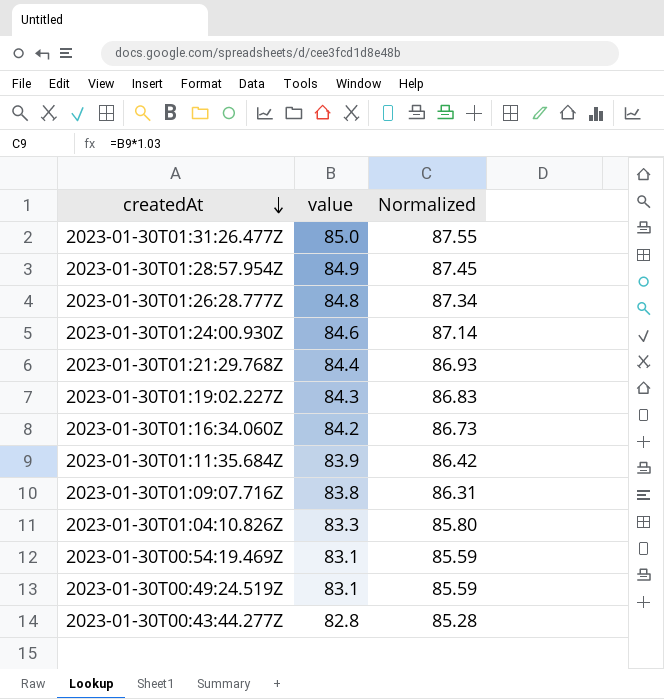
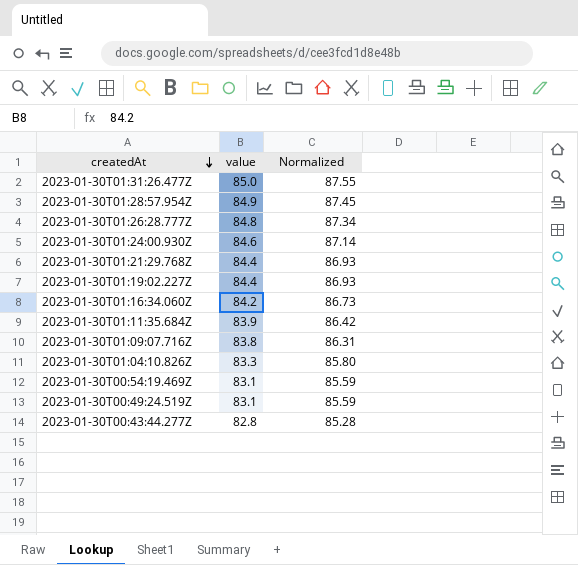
2023-01-30T01:19:02.227Z | value: 84.3 -> 84.4
2023-01-30T01:19:02.227Z | Normalized: 86.83 -> 86.93

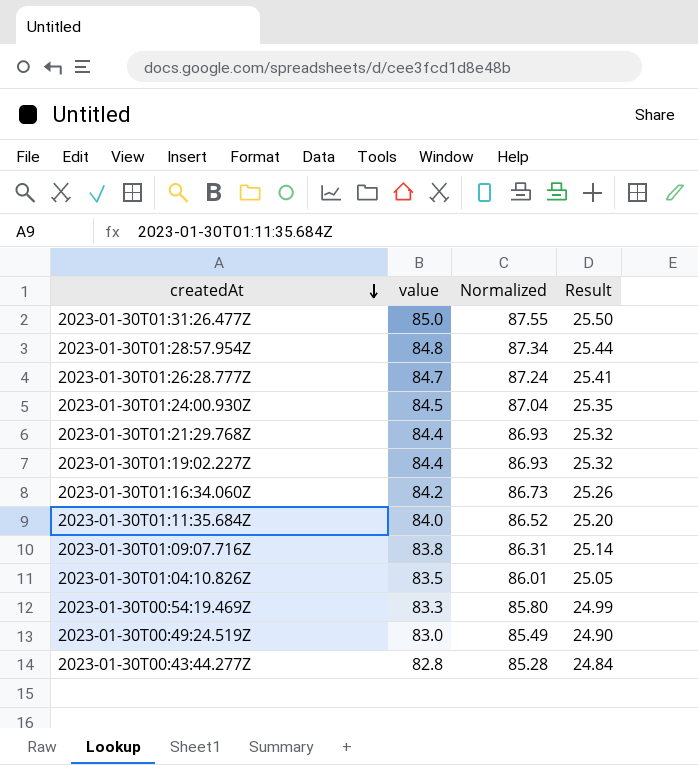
column Result | formula: none -> [value] * 0.3
2023-01-30T01:28:57.954Z | value: 84.9 -> 84.8
2023-01-30T01:28:57.954Z | Normalized: 87.45 -> 87.34
2023-01-30T01:26:28.777Z | value: 84.8 -> 84.7
2023-01-30T01:26:28.777Z | Normalized: 87.34 -> 87.24
2023-01-30T01:24:00.930Z | value: 84.6 -> 84.5
2023-01-30T01:24:00.930Z | Normalized: 87.14 -> 87.04
2023-01-30T01:11:35.684Z | value: 83.9 -> 84.0
2023-01-30T01:11:35.684Z | Normalized: 86.42 -> 86.52
2023-01-30T01:04:10.826Z | value: 83.3 -> 83.5
2023-01-30T01:04:10.826Z | Normalized: 85.80 -> 86.01
2023-01-30T00:54:19.469Z | value: 83.1 -> 83.3
2023-01-30T00:54:19.469Z | Normalized: 85.59 -> 85.80
2023-01-30T00:49:24.519Z | value: 83.1 -> 83.0
2023-01-30T00:49:24.519Z | Normalized: 85.59 -> 85.49

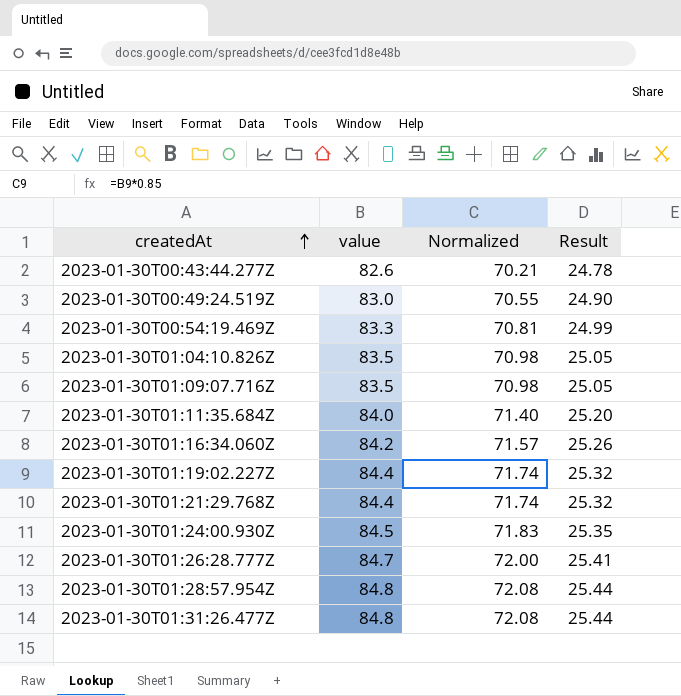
row order: createdAt descending -> createdAt ascending
column Normalized | formula: [value] * 1.03 -> [value] * 0.85
2023-01-30T00:43:44.277Z | value: 82.8 -> 82.6
2023-01-30T00:43:44.277Z | Result: 24.84 -> 24.78
2023-01-30T01:09:07.716Z | value: 83.8 -> 83.5
2023-01-30T01:09:07.716Z | Result: 25.14 -> 25.05
2023-01-30T01:31:26.477Z | value: 85.0 -> 84.8
2023-01-30T01:31:26.477Z | Result: 25.50 -> 25.44

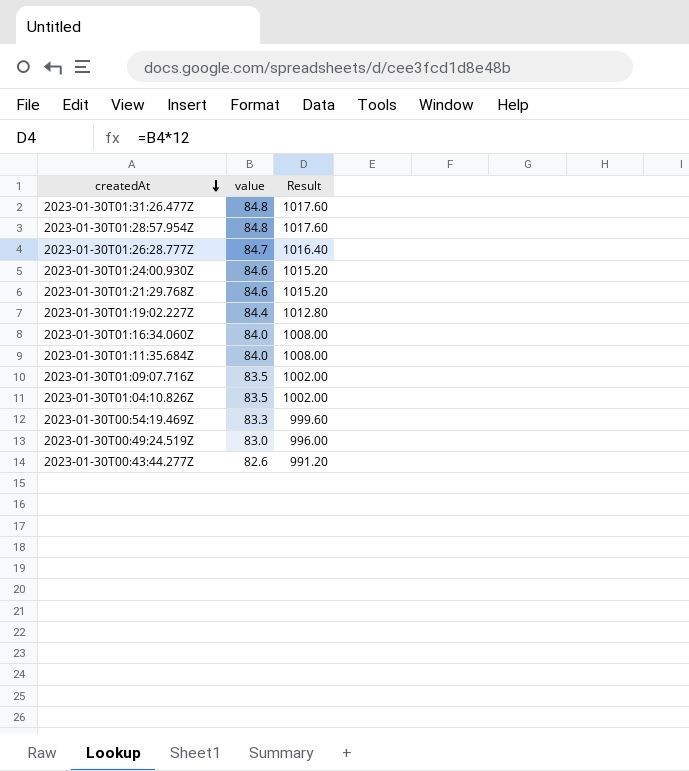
row order: createdAt ascending -> createdAt descending
column Normalized | formula: [value] * 0.85 -> none
column Result | formula: [value] * 0.3 -> [value] * 12
2023-01-30T01:24:00.930Z | value: 84.5 -> 84.6
2023-01-30T01:21:29.768Z | value: 84.4 -> 84.6
2023-01-30T01:16:34.060Z | value: 84.2 -> 84.0

